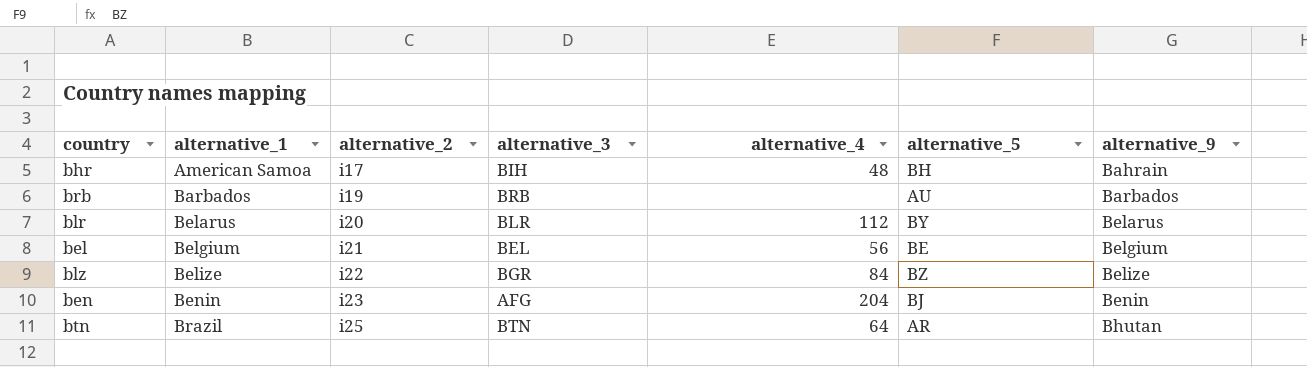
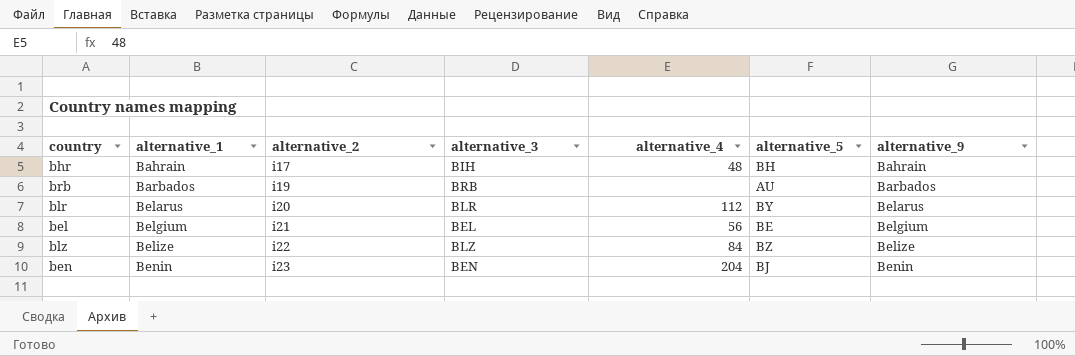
row btn: Brazil | i25 | BTN | 64 | AR | Bhutan -> none
bhr | alternative_1: American Samoa -> Bahrain
blz | alternative_3: BGR -> BLZ
ben | alternative_3: AFG -> BEN

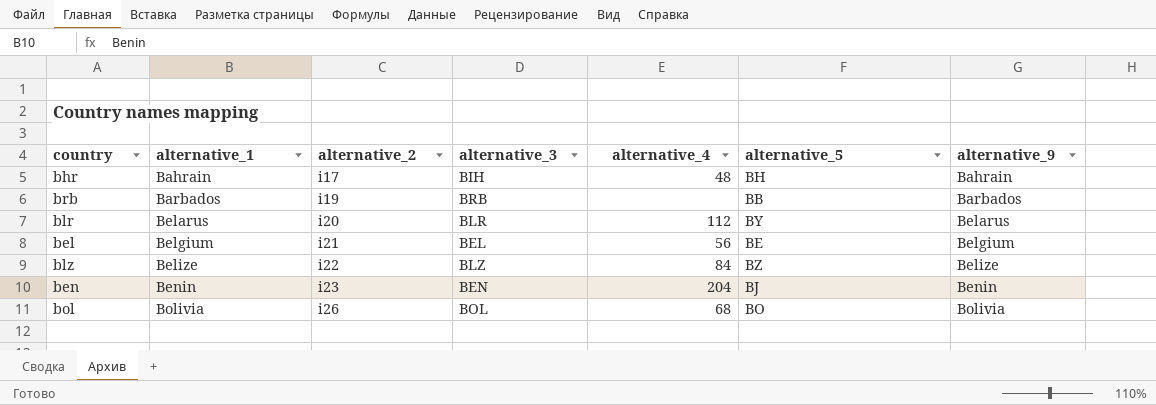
brb | alternative_5: AU -> BB
row bol: none -> Bolivia | i26 | BOL | 68 | BO | Bolivia

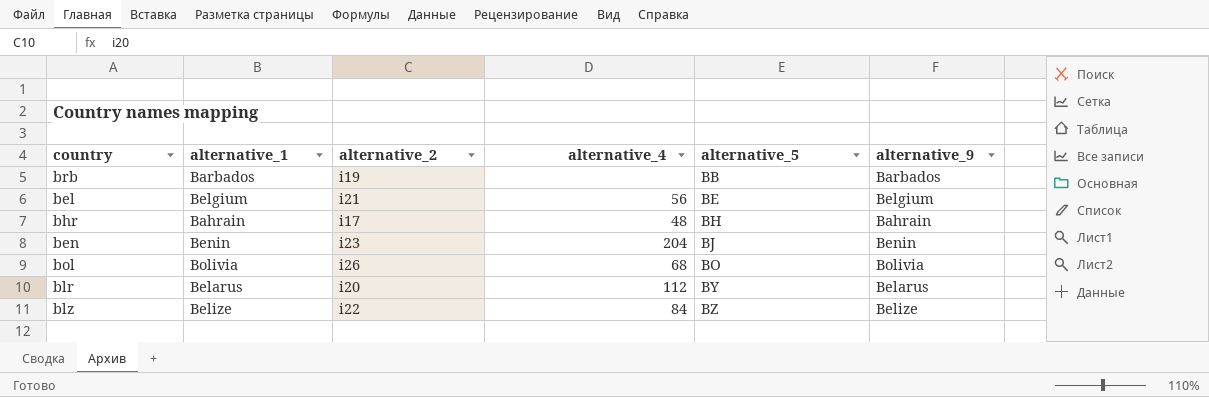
row order: alternative_1 ascending -> alternative_5 ascending
column alternative_3 | position: 4 -> none

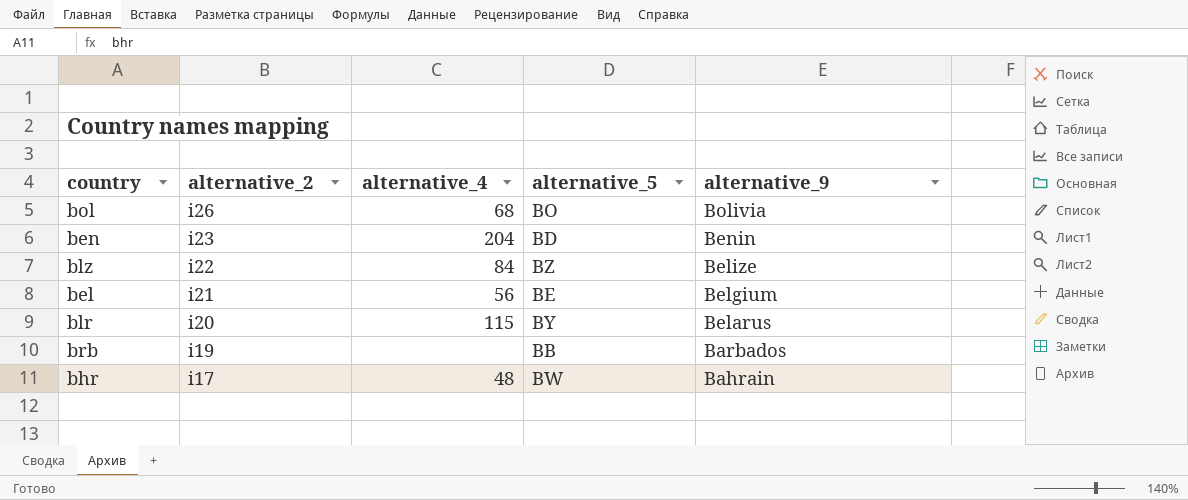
row order: alternative_5 ascending -> alternative_2 descending
column alternative_1 | position: 2 -> none
ben | alternative_5: BJ -> BD
blr | alternative_4: 112 -> 115
bhr | alternative_5: BH -> BW

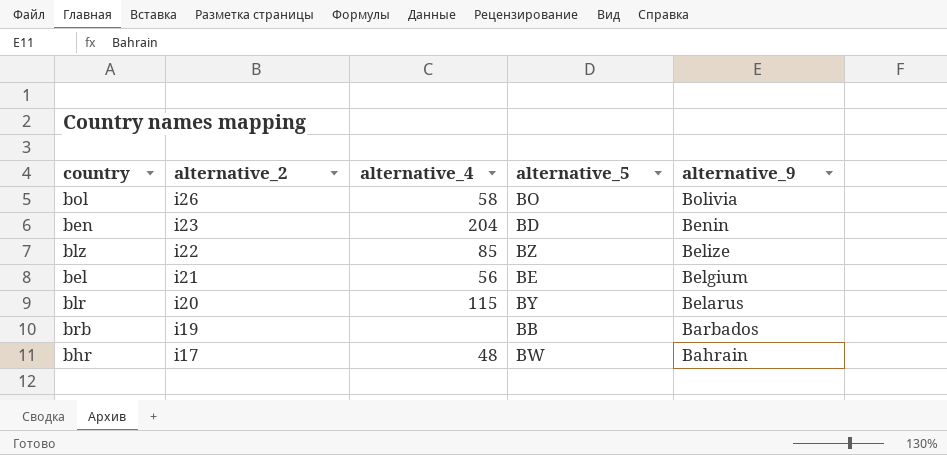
bol | alternative_4: 68 -> 58
blz | alternative_4: 84 -> 85

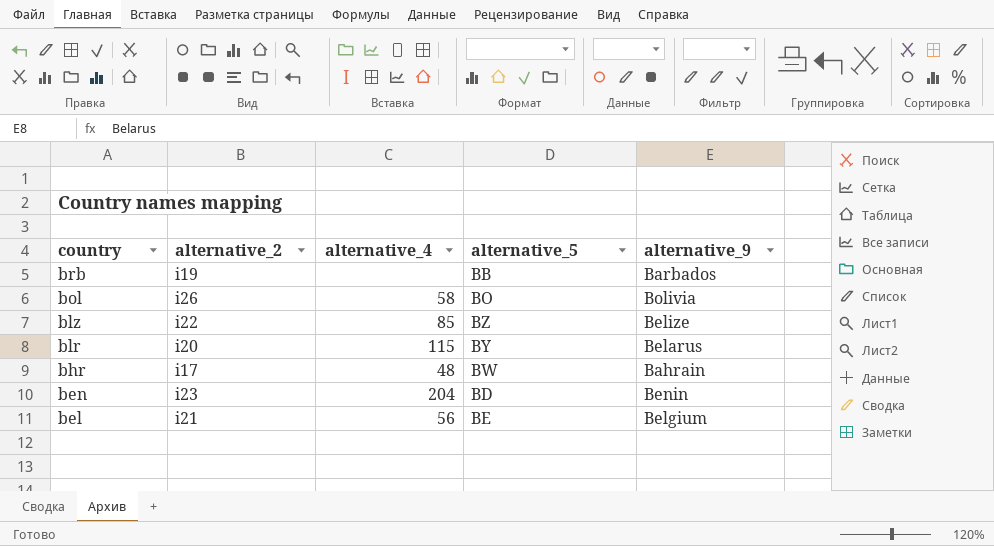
row order: alternative_2 descending -> country descending

